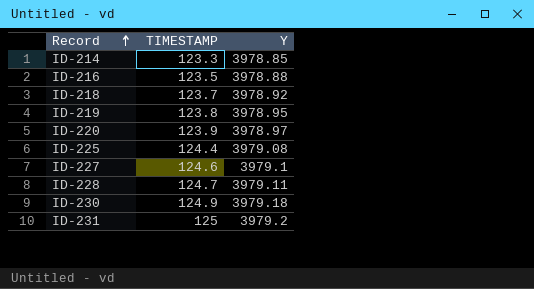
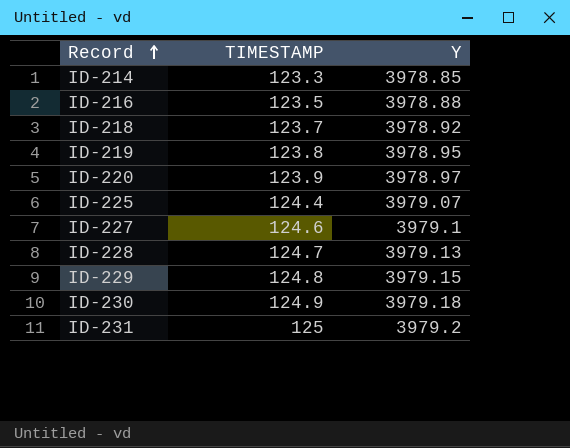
ID-225 | Y: 3979.08 -> 3979.07
ID-228 | Y: 3979.11 -> 3979.13
row ID-229: none -> 124.8 | 3979.15

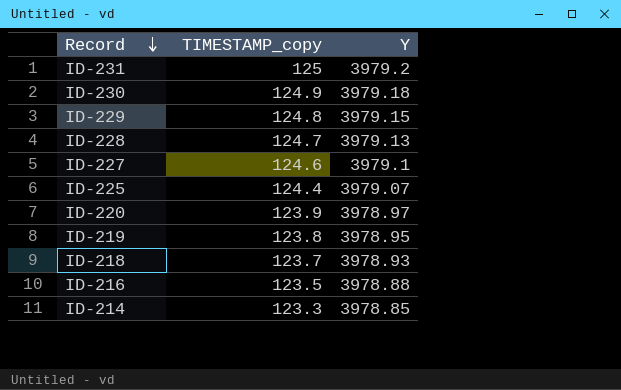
row order: Record ascending -> Record descending
column name: TIMESTAMP -> TIMESTAMP_copy
ID-218 | Y: 3978.92 -> 3978.93

